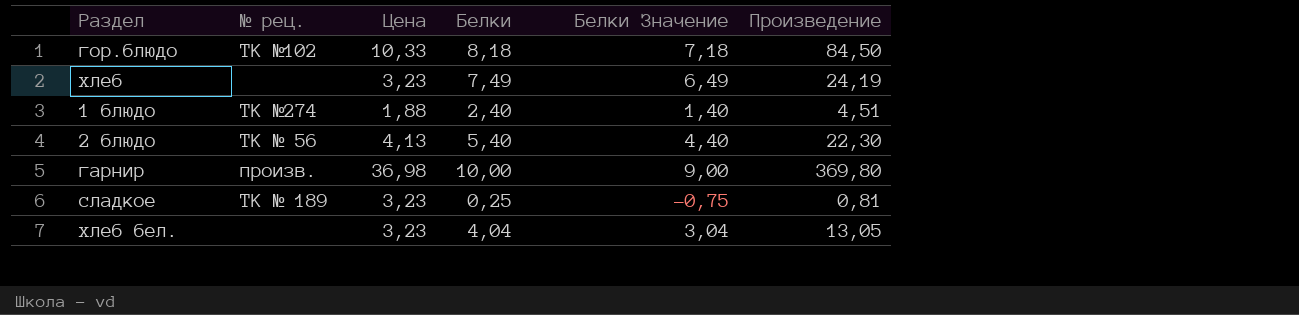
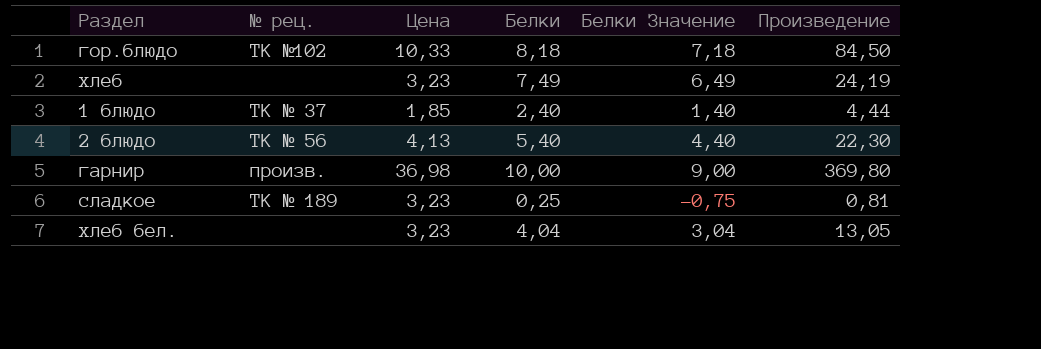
1 блюдо | № рец.: ТК №274 -> ТК № 37
1 блюдо | Цена: 1,88 -> 1,85
1 блюдо | Произведение: 4,51 -> 4,44

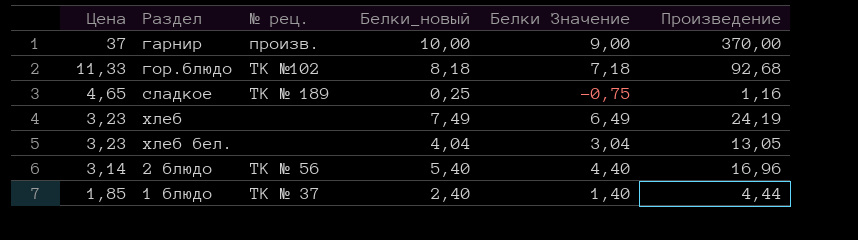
row order: none -> Цена descending
column Цена | position: 3 -> 1
column name: Белки -> Белки_новый
гарнир | Цена: 36,98 -> 37
гарнир | Произведение: 369,80 -> 370,00
гор.блюдо | Цена: 10,33 -> 11,33
гор.блюдо | Произведение: 84,50 -> 92,68
сладкое | Цена: 3,23 -> 4,65
сладкое | Произведение: 0,81 -> 1,16
2 блюдо | Цена: 4,13 -> 3,14
2 блюдо | Произведение: 22,30 -> 16,96

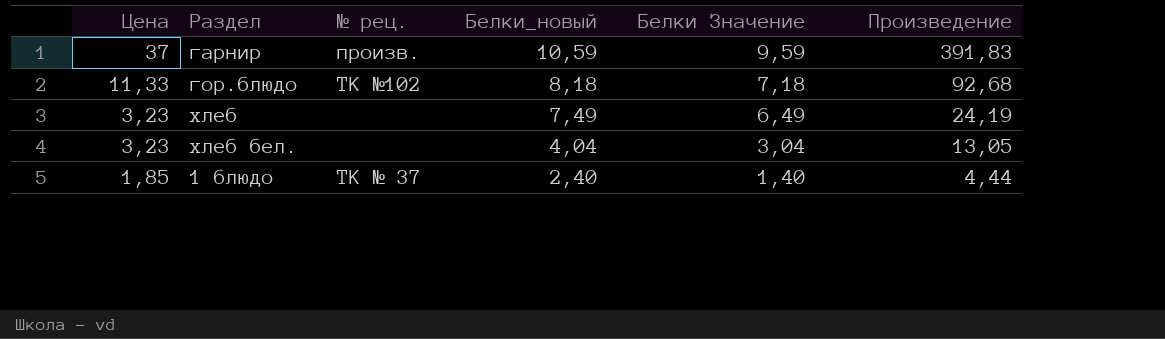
row сладкое: 4,65 | ТК № 189 | 0,25 | -0,75 | 1,16 -> none
row 2 блюдо: 3,14 | ТК № 56 | 5,40 | 4,40 | 16,96 -> none
гарнир | Белки_новый: 10,00 -> 10,59
гарнир | Белки Значение: 9,00 -> 9,59
гарнир | Произведение: 370,00 -> 391,83

